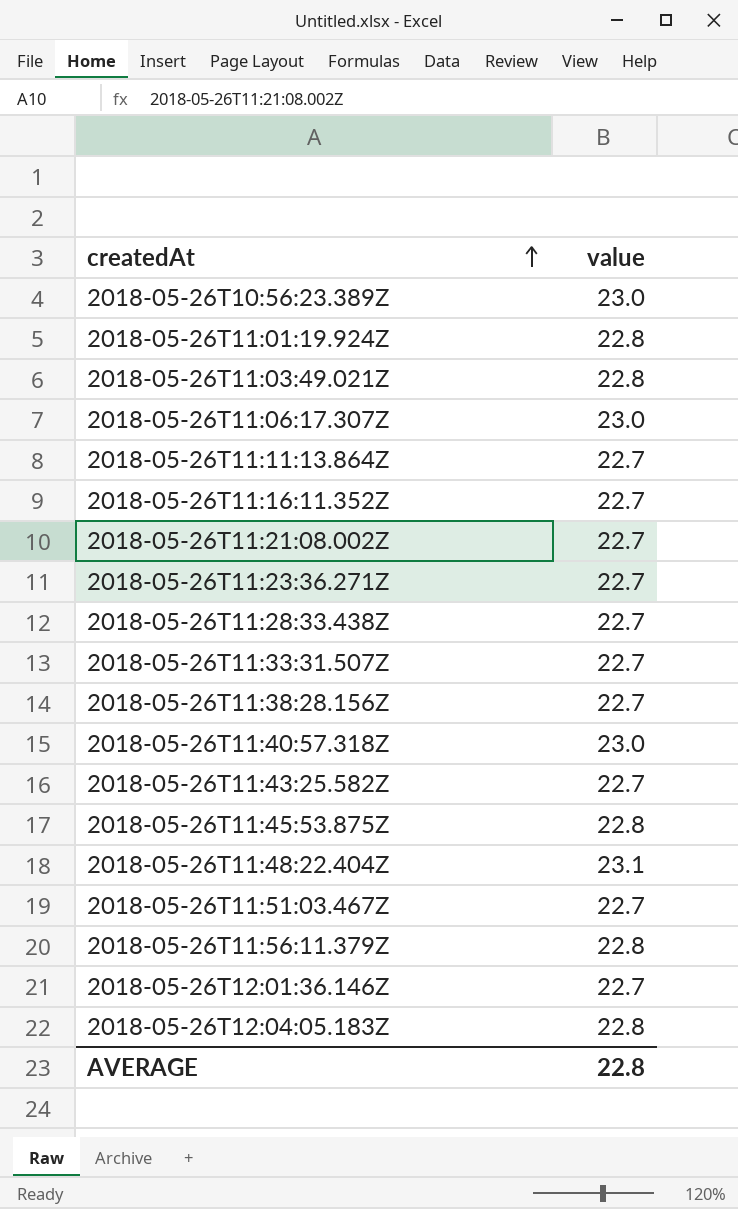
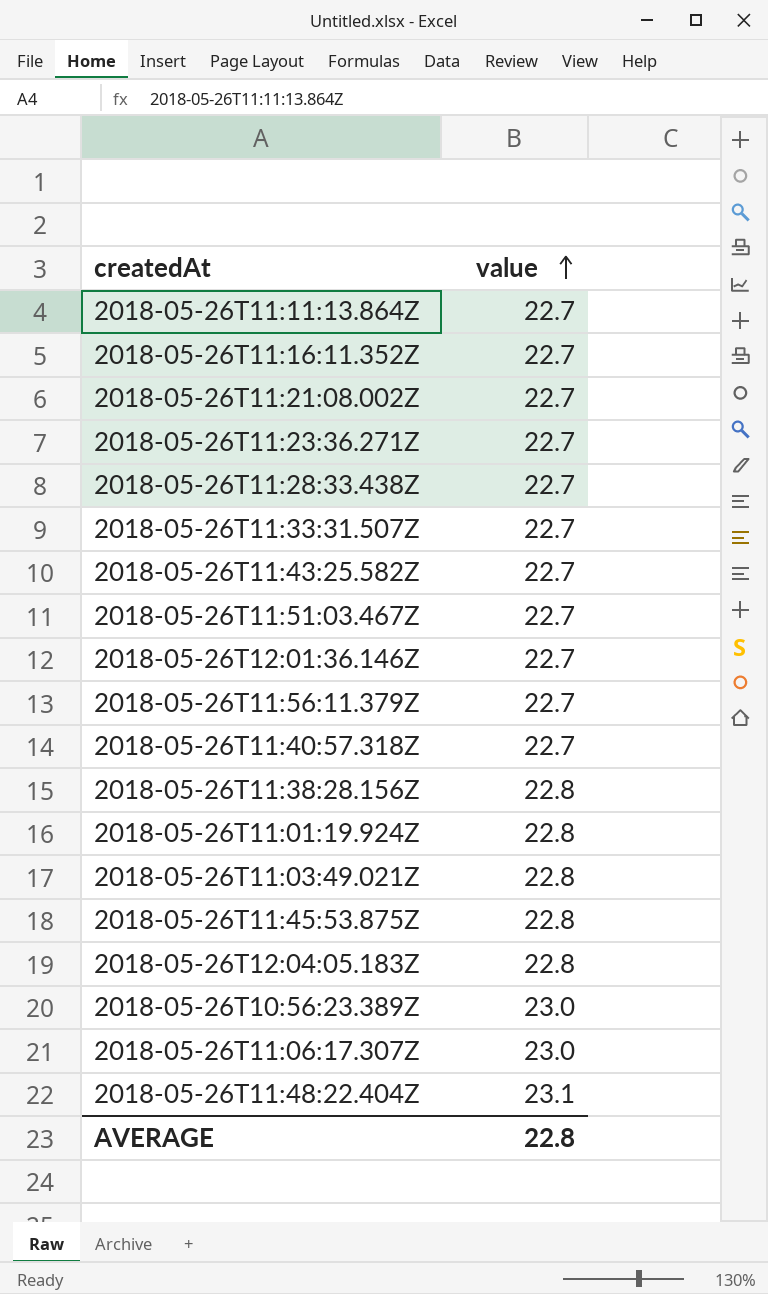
row order: createdAt ascending -> value ascending
2018-05-26T11:56:11.379Z | value: 22.8 -> 22.7
2018-05-26T11:40:57.318Z | value: 23.0 -> 22.7
2018-05-26T11:38:28.156Z | value: 22.7 -> 22.8

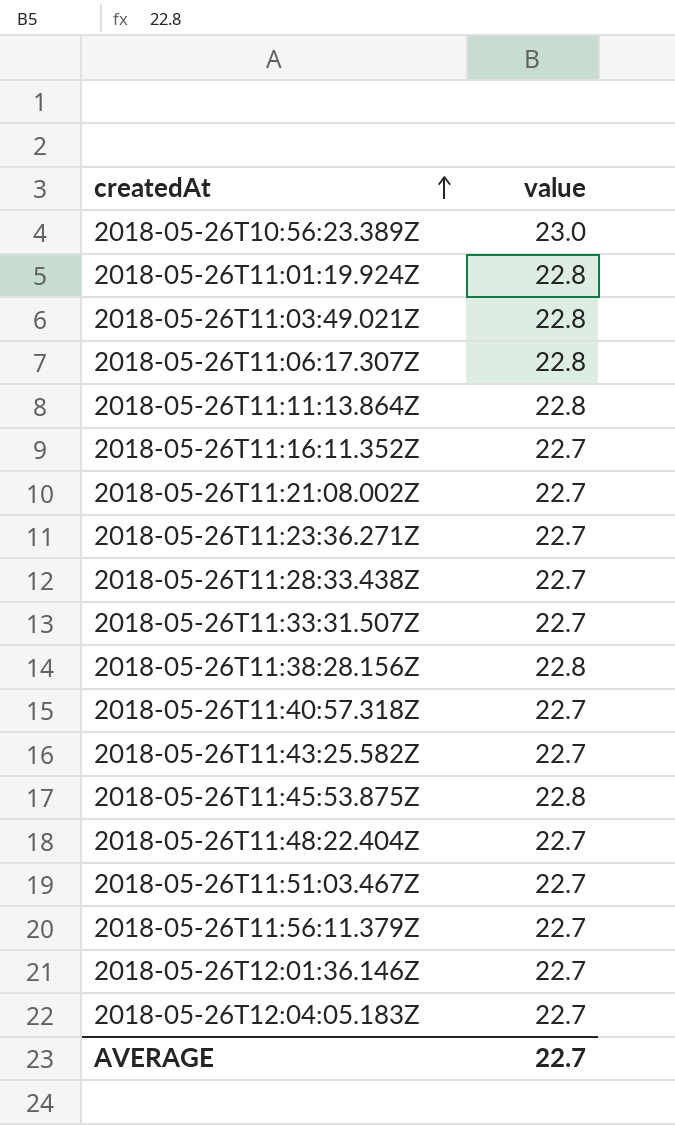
row order: value ascending -> createdAt ascending
2018-05-26T11:06:17.307Z | value: 23.0 -> 22.8
2018-05-26T11:11:13.864Z | value: 22.7 -> 22.8
2018-05-26T11:48:22.404Z | value: 23.1 -> 22.7
2018-05-26T12:04:05.183Z | value: 22.8 -> 22.7
AVERAGE | value: 22.8 -> 22.7

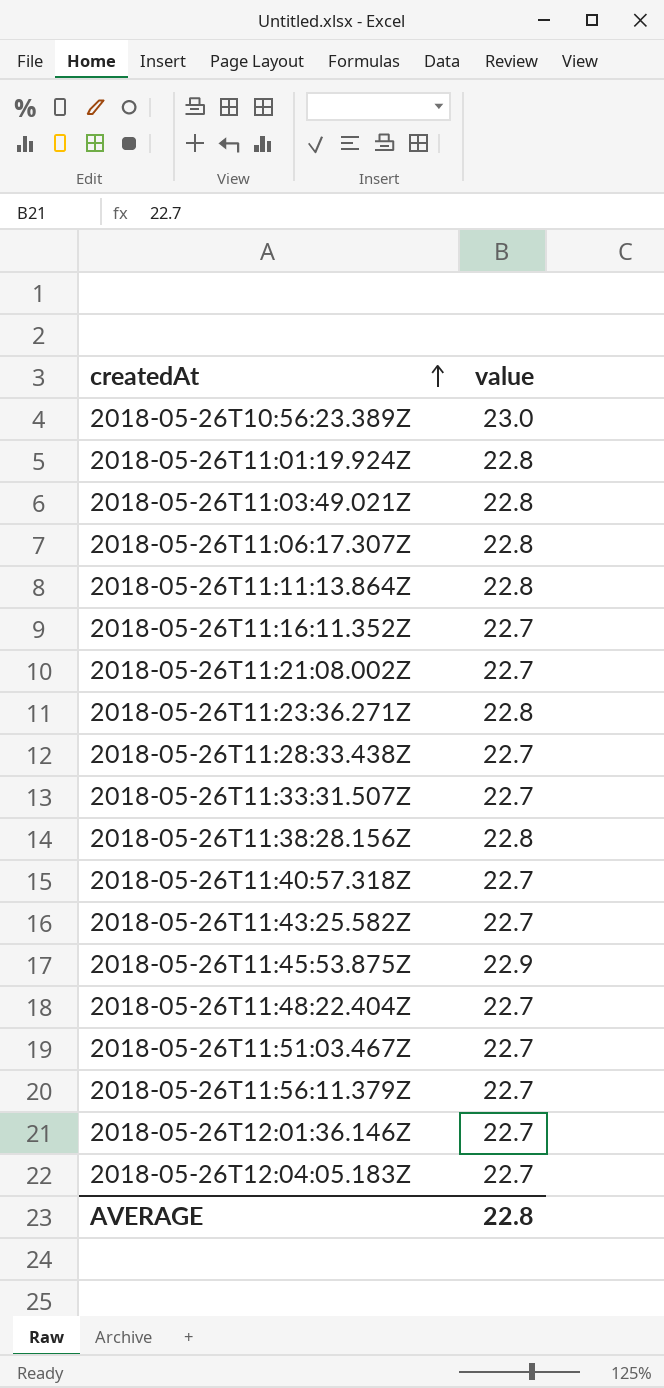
2018-05-26T11:23:36.271Z | value: 22.7 -> 22.8
2018-05-26T11:45:53.875Z | value: 22.8 -> 22.9
AVERAGE | value: 22.7 -> 22.8

